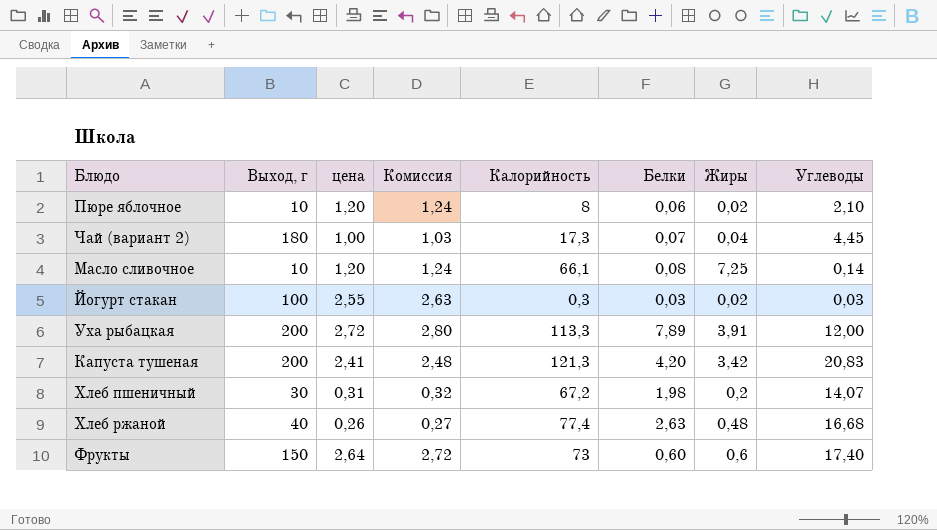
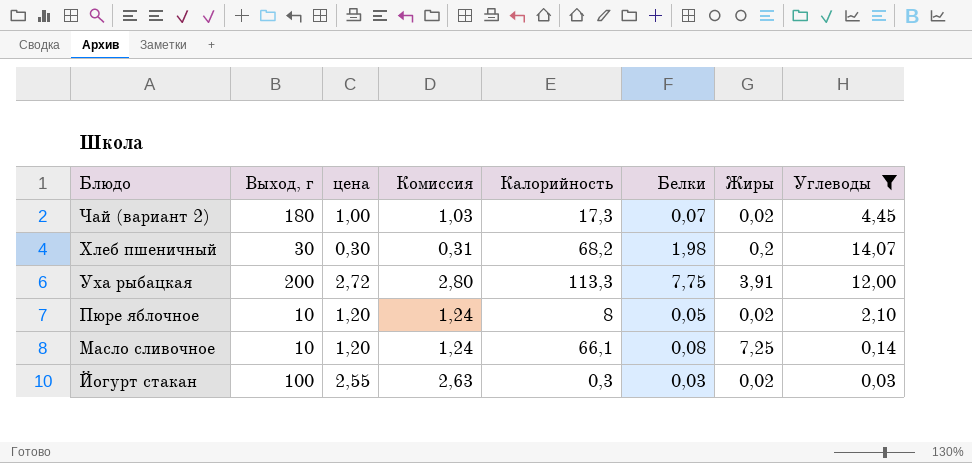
filter: none -> Углеводы <= 14,07
row order: none -> Блюдо descending
Чай (вариант 2) | Жиры: 0,04 -> 0,02
Хлеб пшеничный | цена: 0,31 -> 0,30
Хлеб пшеничный | Комиссия: 0,32 -> 0,31
Хлеб пшеничный | Калорийность: 67,2 -> 68,2
Уха рыбацкая | Белки: 7,89 -> 7,75
Пюре яблочное | Белки: 0,06 -> 0,05

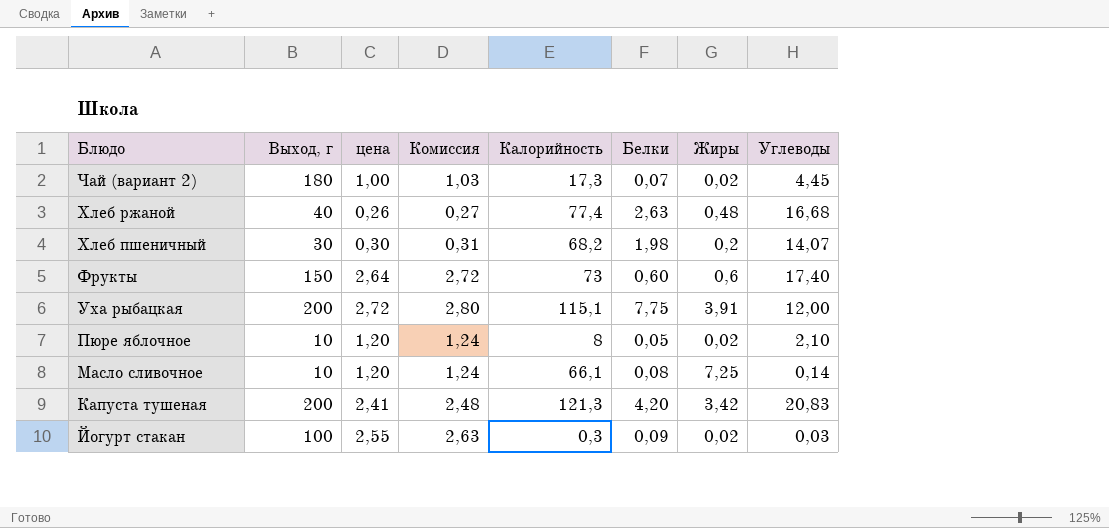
filter: Углеводы <= 14,07 -> none
Уха рыбацкая | Калорийность: 113,3 -> 115,1
Йогурт стакан | Белки: 0,03 -> 0,09

